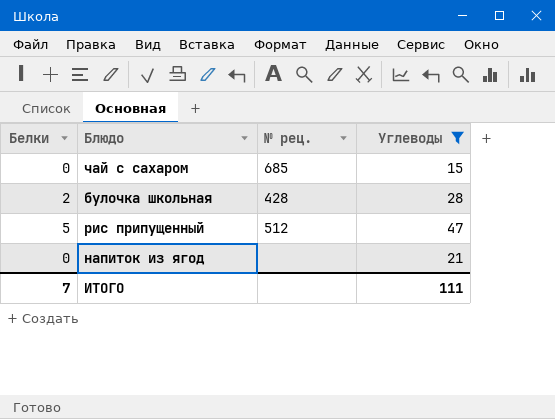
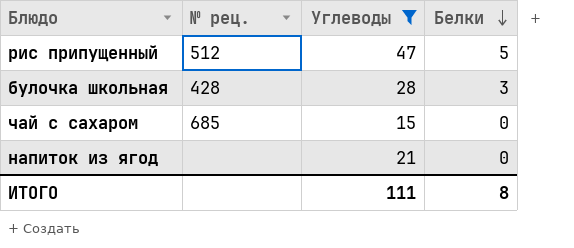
row order: none -> Белки descending
column Белки | position: 1 -> 4
булочка школьная | Белки: 2 -> 3
ИТОГО | Белки: 7 -> 8

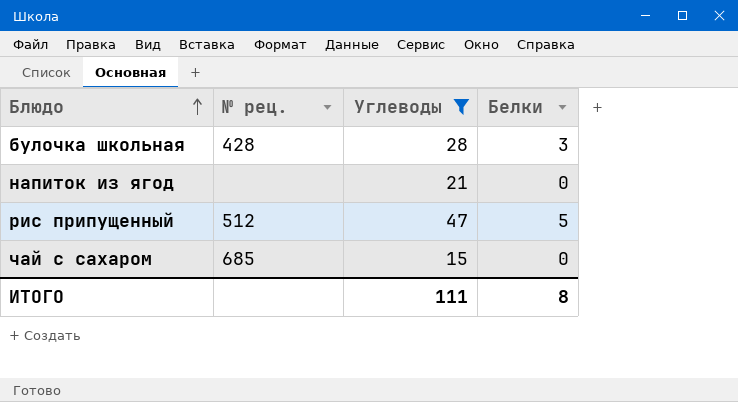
row order: Белки descending -> Блюдо ascending

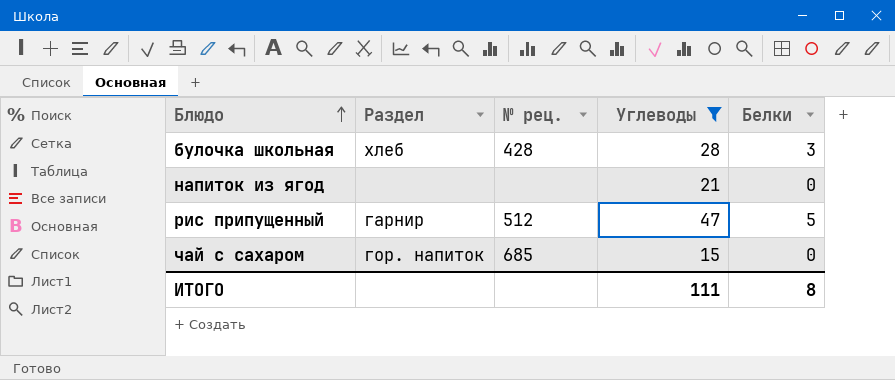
column Раздел | position: none -> 2

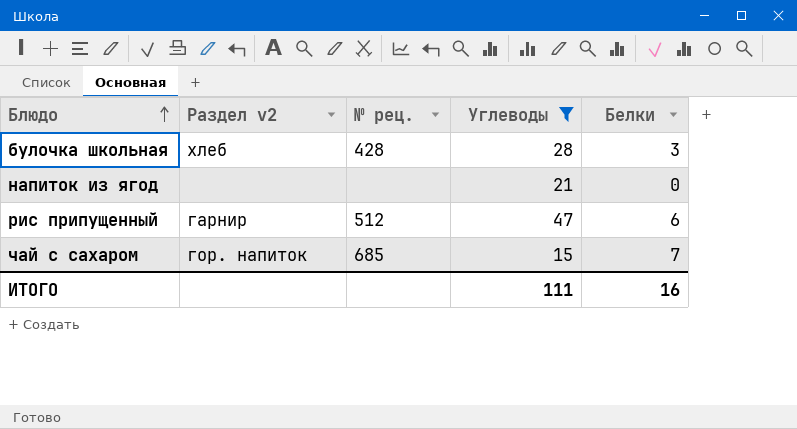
column name: Раздел -> Раздел v2
рис припущенный | Белки: 5 -> 6
чай с сахаром | Белки: 0 -> 7
ИТОГО | Белки: 8 -> 16

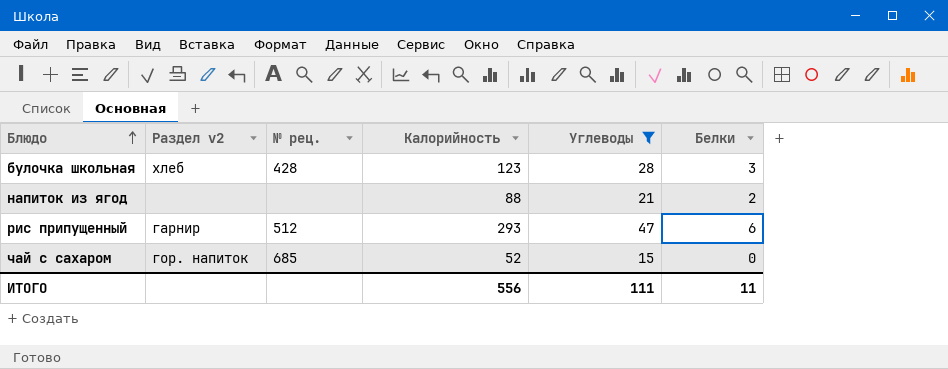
column Калорийность | position: none -> 4
напиток из ягод | Белки: 0 -> 2
чай с сахаром | Белки: 7 -> 0
ИТОГО | Белки: 16 -> 11

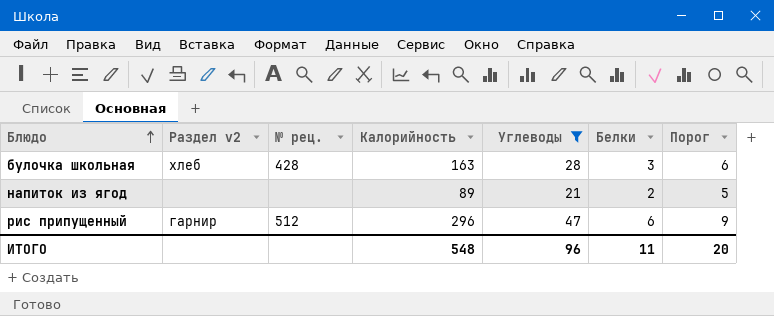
column Порог | formula: none -> [Белки] + 3
row чай с сахаром: гор. напиток | 685 | 52 | 15 | 0 -> none
булочка школьная | Калорийность: 123 -> 163
напиток из ягод | Калорийность: 88 -> 89
рис припущенный | Калорийность: 293 -> 296
ИТОГО | Калорийность: 556 -> 548
ИТОГО | Углеводы: 111 -> 96

